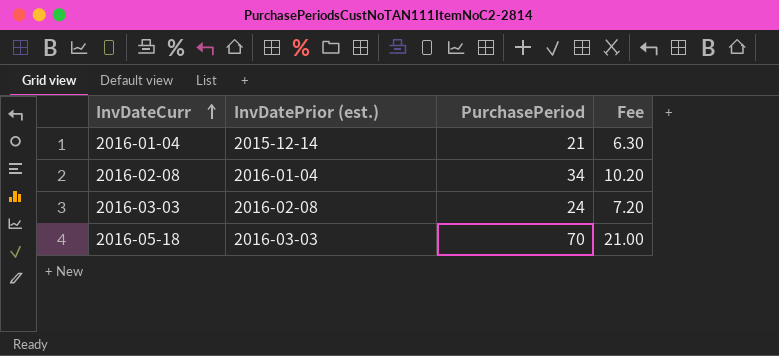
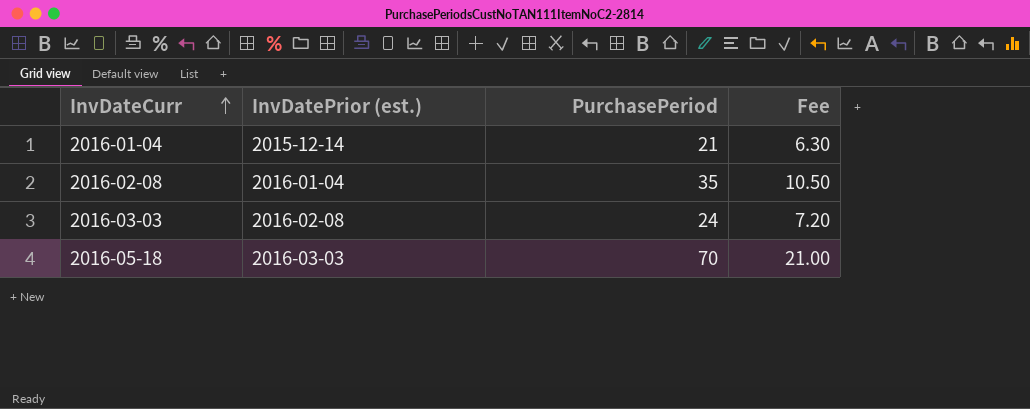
2016-02-08 | PurchasePeriod: 34 -> 35
2016-02-08 | Fee: 10.20 -> 10.50

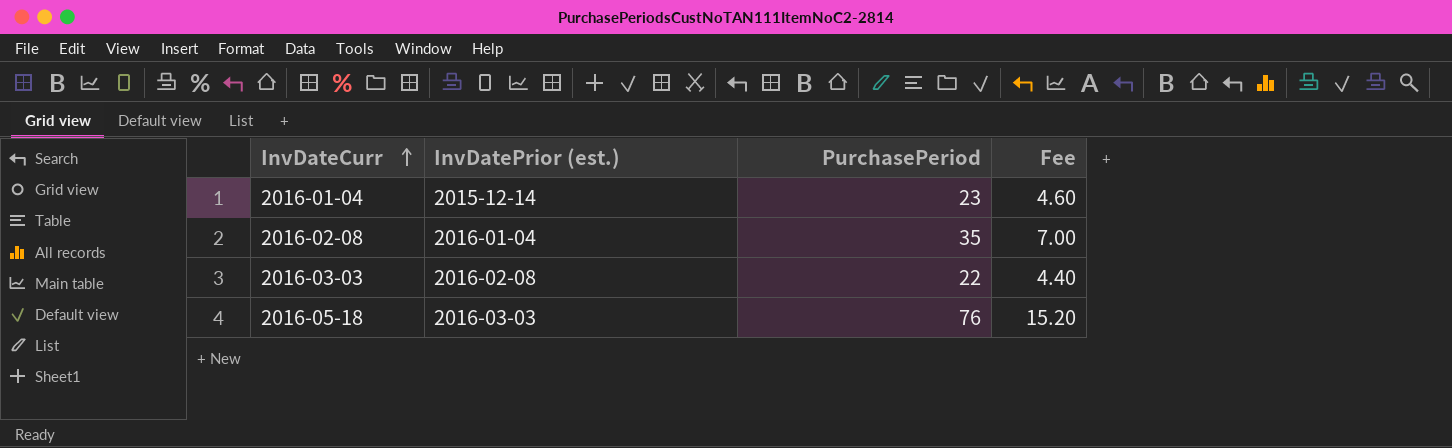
column Fee | formula: [PurchasePeriod] * 0.3 -> [PurchasePeriod] * 0.2
2016-01-04 | PurchasePeriod: 21 -> 23
2016-03-03 | PurchasePeriod: 24 -> 22
2016-05-18 | PurchasePeriod: 70 -> 76

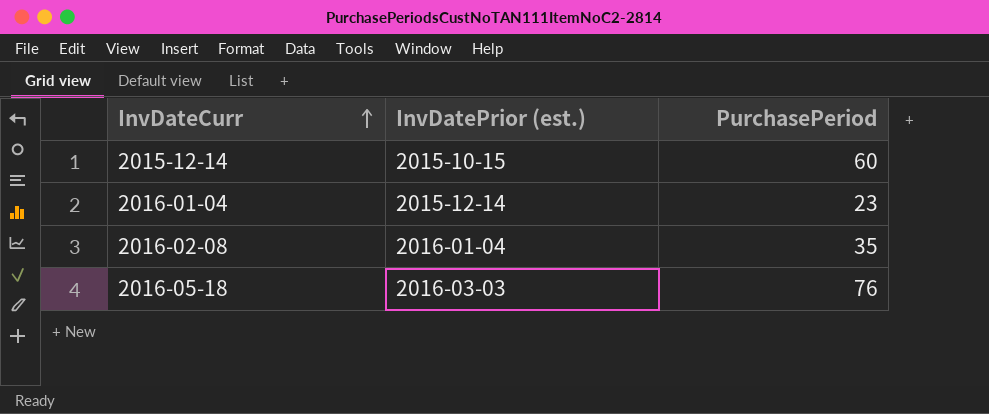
column Fee | formula: [PurchasePeriod] * 0.2 -> none
row 2016-03-03: 2016-02-08 | 22 | 4.40 -> none
row 2015-12-14: none -> 2015-10-15 | 60

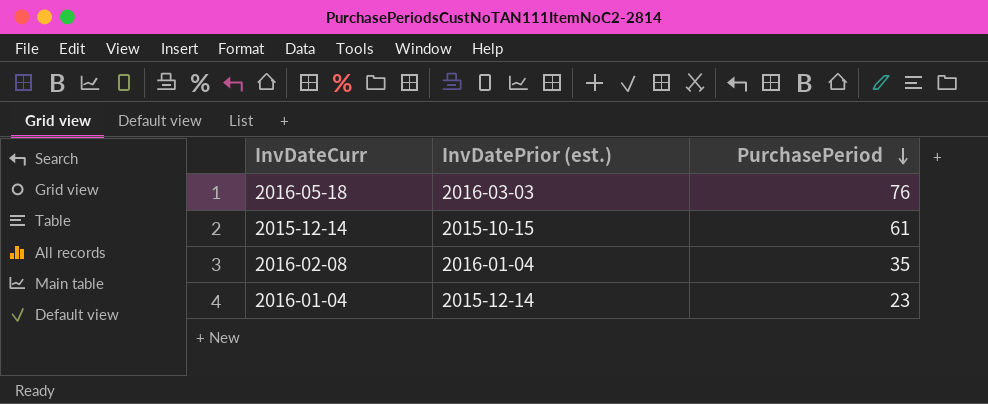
row order: InvDateCurr ascending -> PurchasePeriod descending
2015-12-14 | PurchasePeriod: 60 -> 61

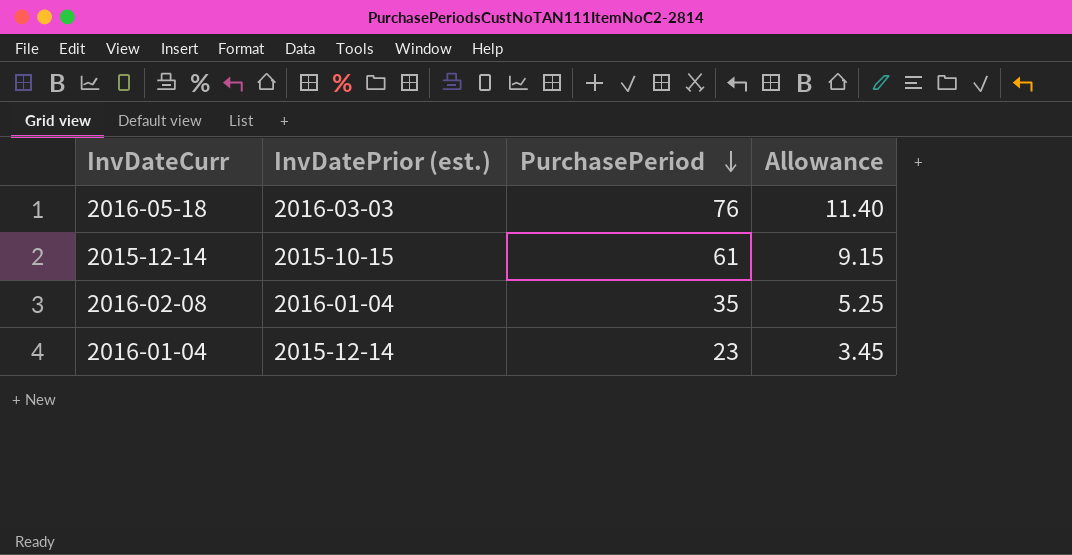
column Allowance | formula: none -> [PurchasePeriod] * 0.15

